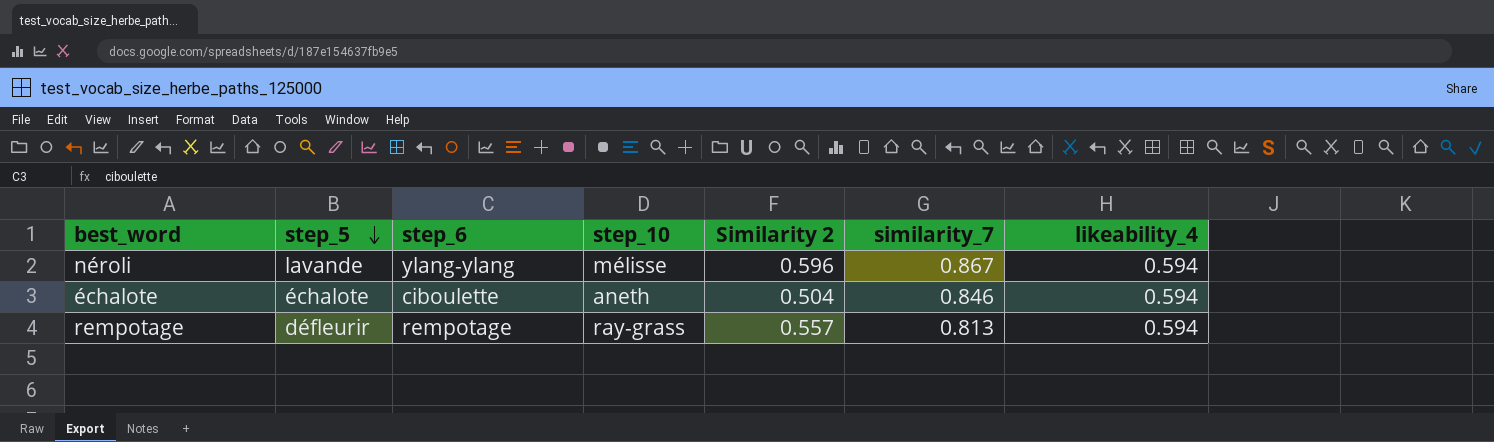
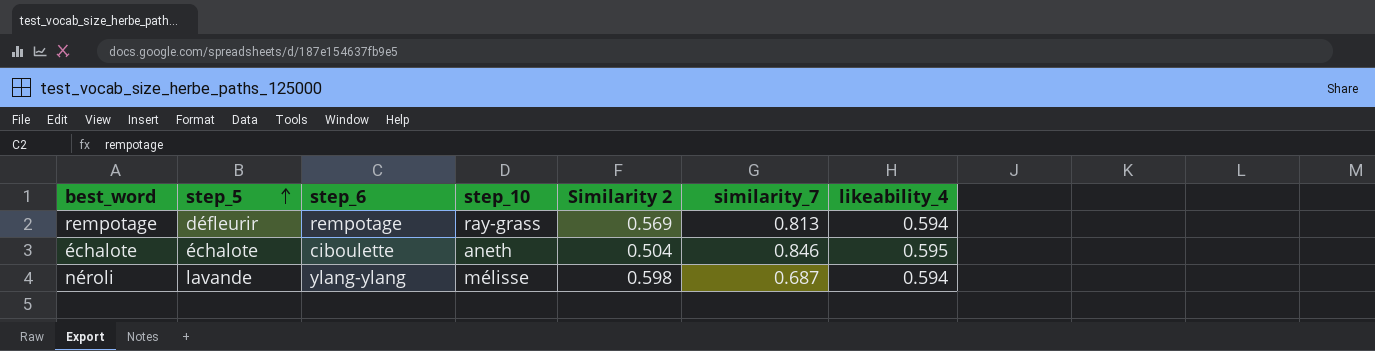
row order: step_5 descending -> step_5 ascending
rempotage | Similarity 2: 0.557 -> 0.569
échalote | likeability_4: 0.594 -> 0.595
néroli | Similarity 2: 0.596 -> 0.598
néroli | similarity_7: 0.867 -> 0.687

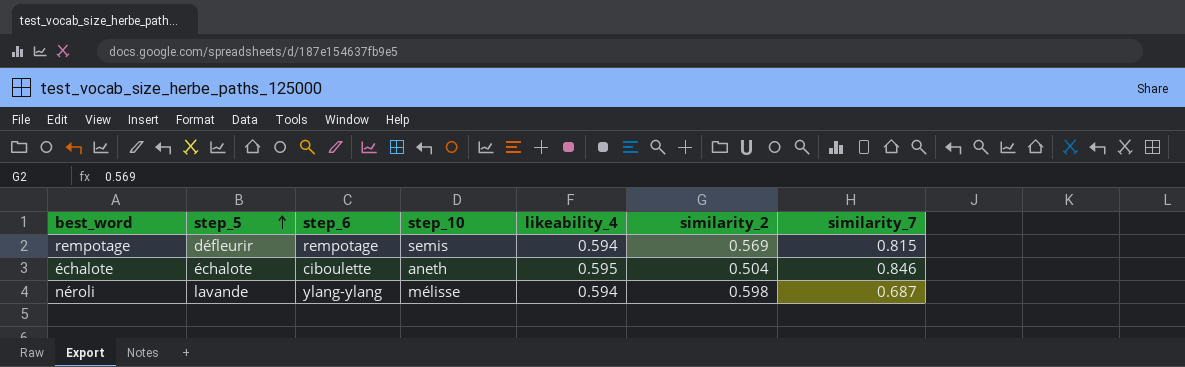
column likeability_4 | position: 7 -> 5
column name: Similarity 2 -> similarity_2
rempotage | step_10: ray-grass -> semis
rempotage | similarity_7: 0.813 -> 0.815

